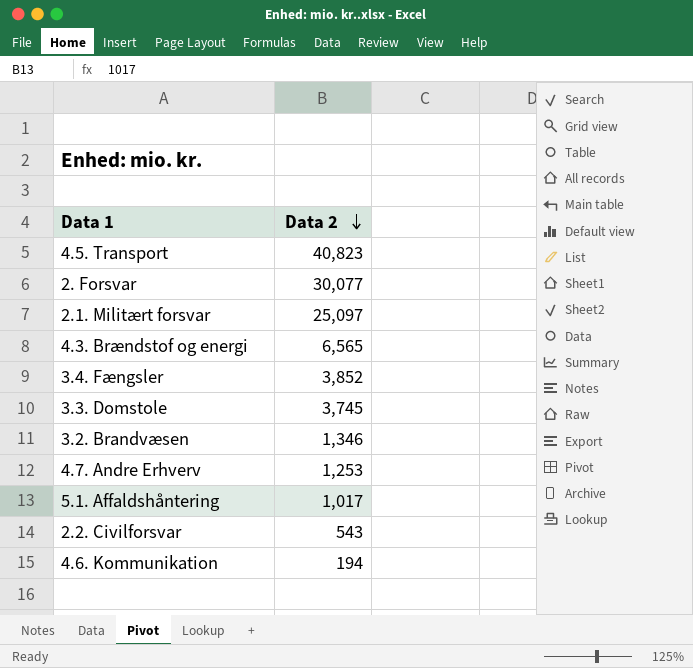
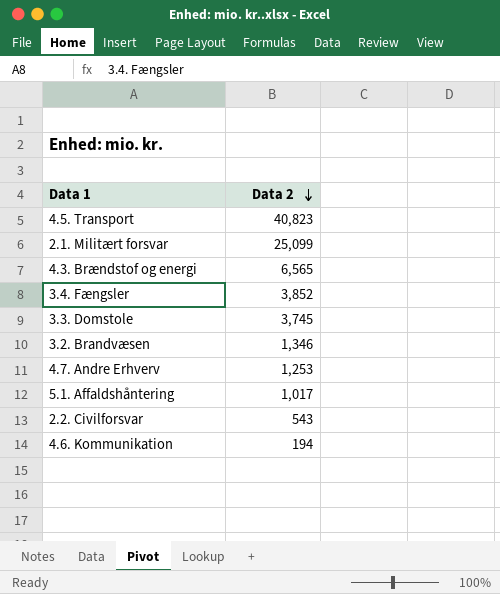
row 2. Forsvar: 30,077 -> none
2.1. Militært forsvar | Data 2: 25,097 -> 25,099

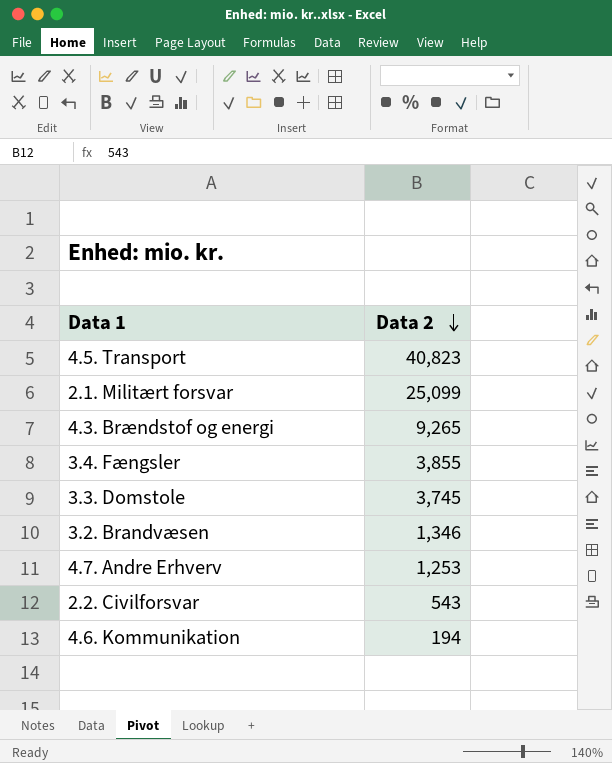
row 5.1. Affaldshåntering: 1,017 -> none
4.3. Brændstof og energi | Data 2: 6,565 -> 9,265
3.4. Fængsler | Data 2: 3,852 -> 3,855

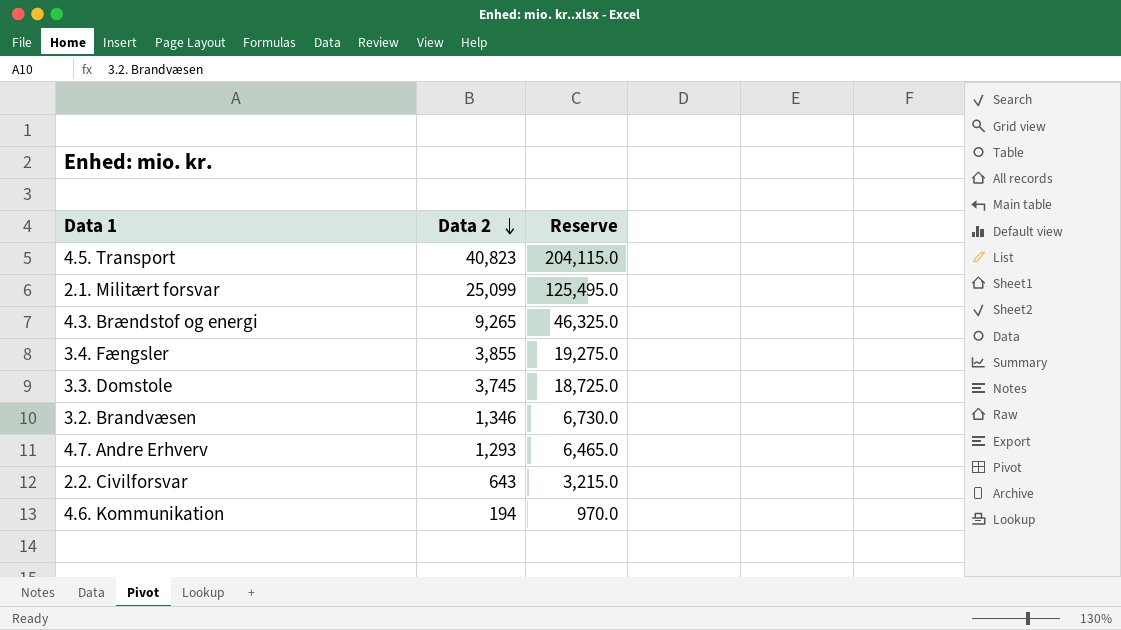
column Reserve | formula: none -> [Data 2] * 5
4.7. Andre Erhverv | Data 2: 1,253 -> 1,293
2.2. Civilforsvar | Data 2: 543 -> 643

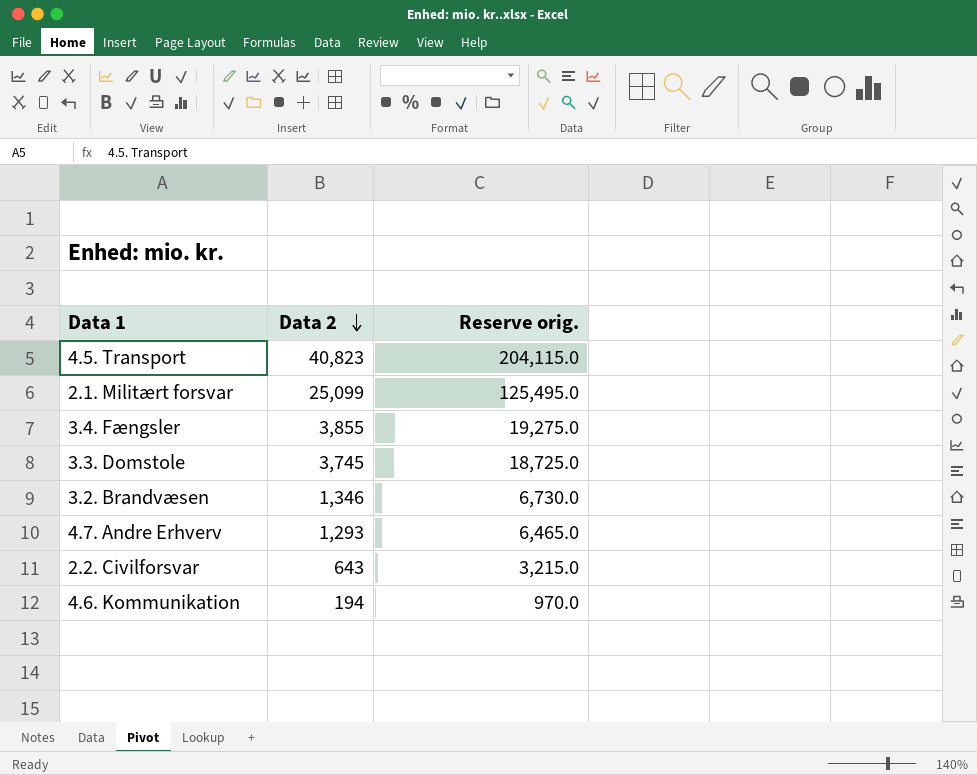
column name: Reserve -> Reserve orig.
row 4.3. Brændstof og energi: 9,265 | 46,325.0 -> none

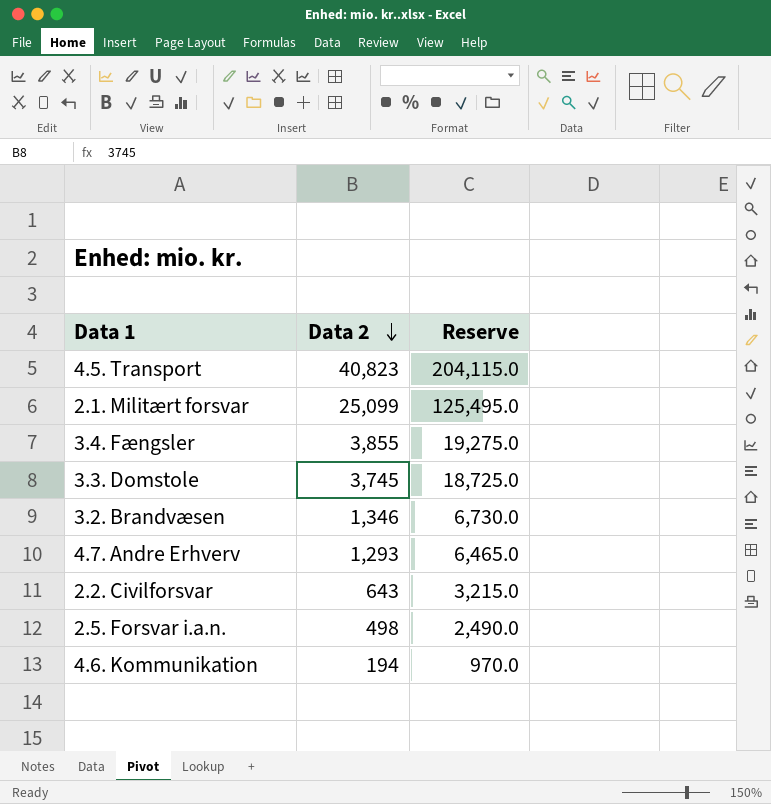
column name: Reserve orig. -> Reserve
row 2.5. Forsvar i.a.n.: none -> 498 | 2,490.0

